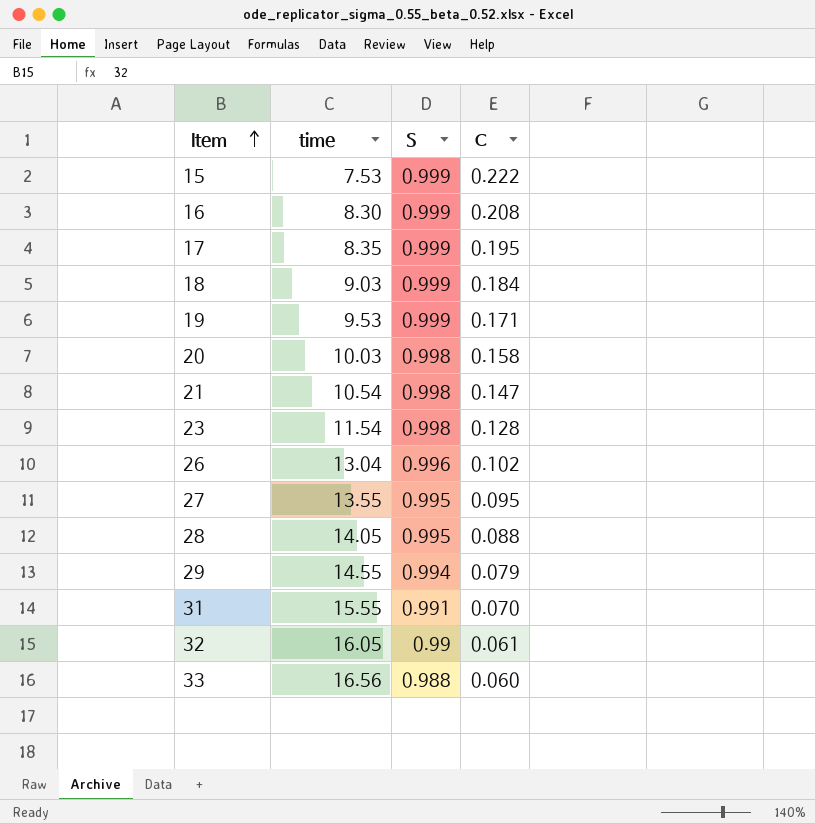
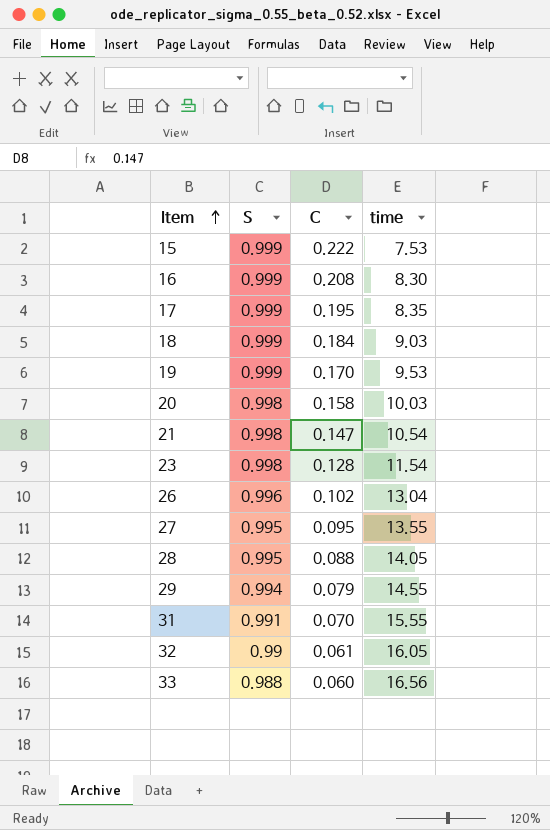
column time | position: 2 -> 4
19 | C: 0.171 -> 0.170

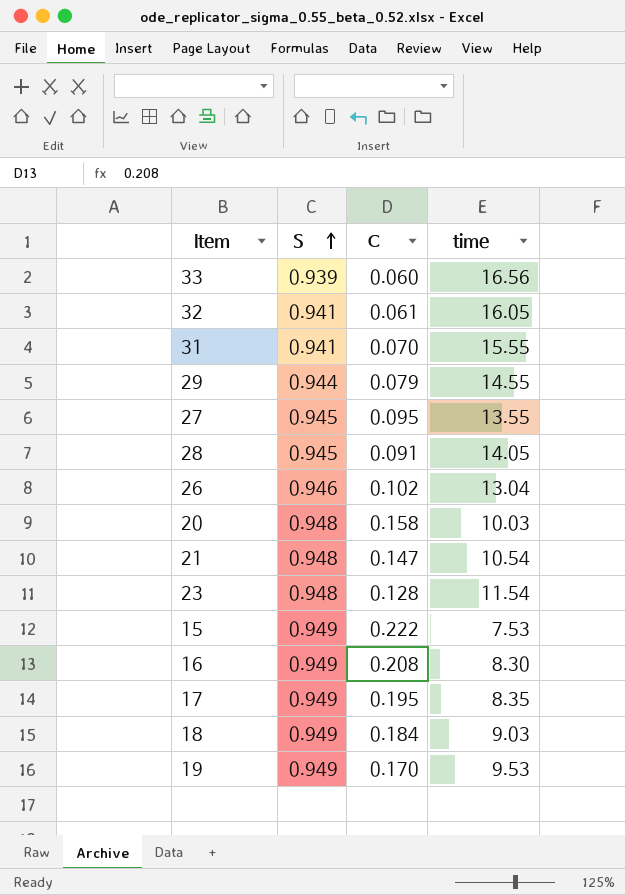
row order: Item ascending -> S ascending
33 | S: 0.988 -> 0.939
32 | S: 0.99 -> 0.941
31 | S: 0.991 -> 0.941
29 | S: 0.994 -> 0.944
27 | S: 0.995 -> 0.945
28 | S: 0.995 -> 0.945
28 | C: 0.088 -> 0.091
26 | S: 0.996 -> 0.946
20 | S: 0.998 -> 0.948
21 | S: 0.998 -> 0.948
23 | S: 0.998 -> 0.948
15 | S: 0.999 -> 0.949
16 | S: 0.999 -> 0.949
17 | S: 0.999 -> 0.949
18 | S: 0.999 -> 0.949
19 | S: 0.999 -> 0.949

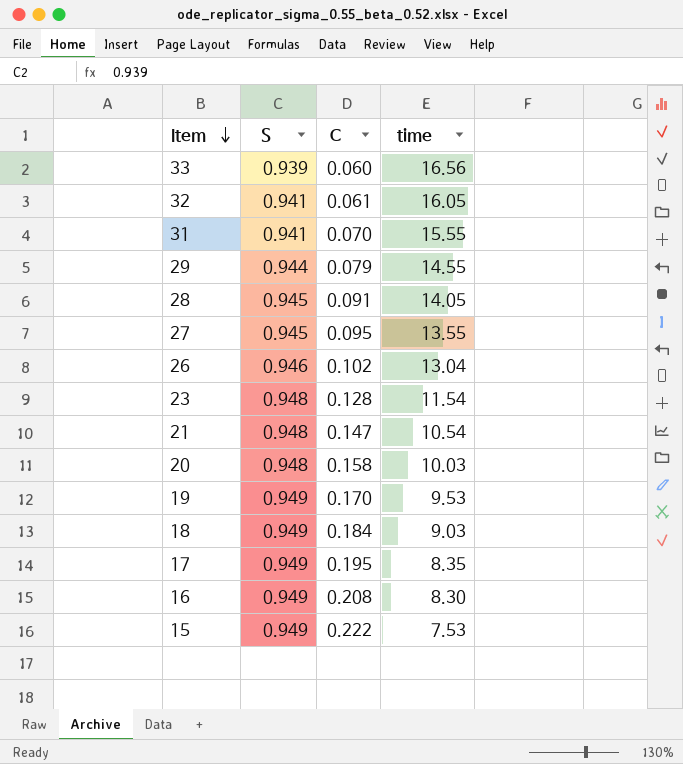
row order: S ascending -> Item descending

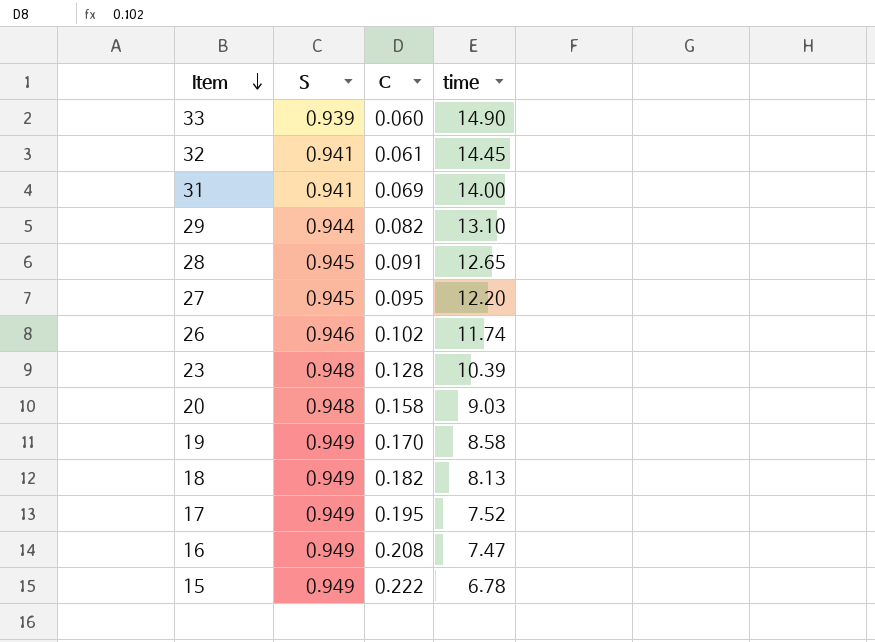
row 21: 0.948 | 0.147 | 10.54 -> none
33 | time: 16.56 -> 14.90
32 | time: 16.05 -> 14.45
31 | C: 0.070 -> 0.069
31 | time: 15.55 -> 14.00
29 | C: 0.079 -> 0.082
29 | time: 14.55 -> 13.10
28 | time: 14.05 -> 12.65
27 | time: 13.55 -> 12.20
26 | time: 13.04 -> 11.74
23 | time: 11.54 -> 10.39
20 | time: 10.03 -> 9.03
19 | time: 9.53 -> 8.58
18 | C: 0.184 -> 0.182
18 | time: 9.03 -> 8.13
17 | time: 8.35 -> 7.52
16 | time: 8.30 -> 7.47
15 | time: 7.53 -> 6.78

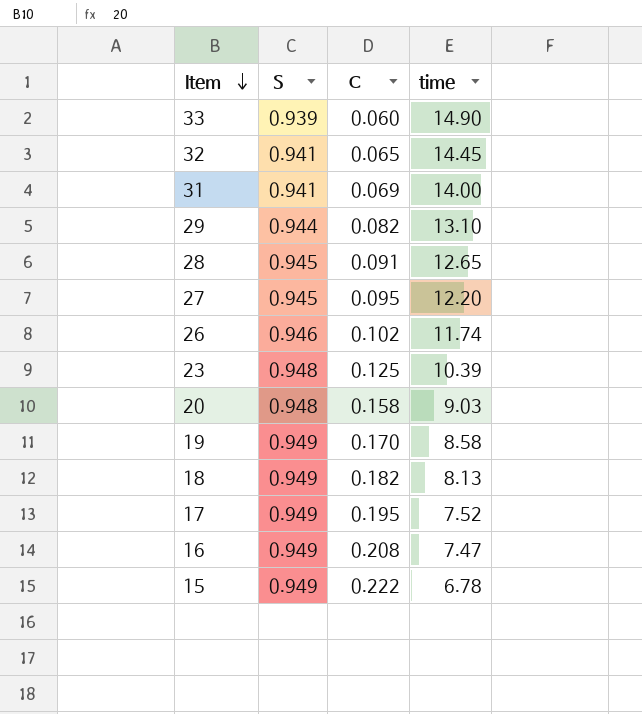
32 | C: 0.061 -> 0.065
23 | C: 0.128 -> 0.125

